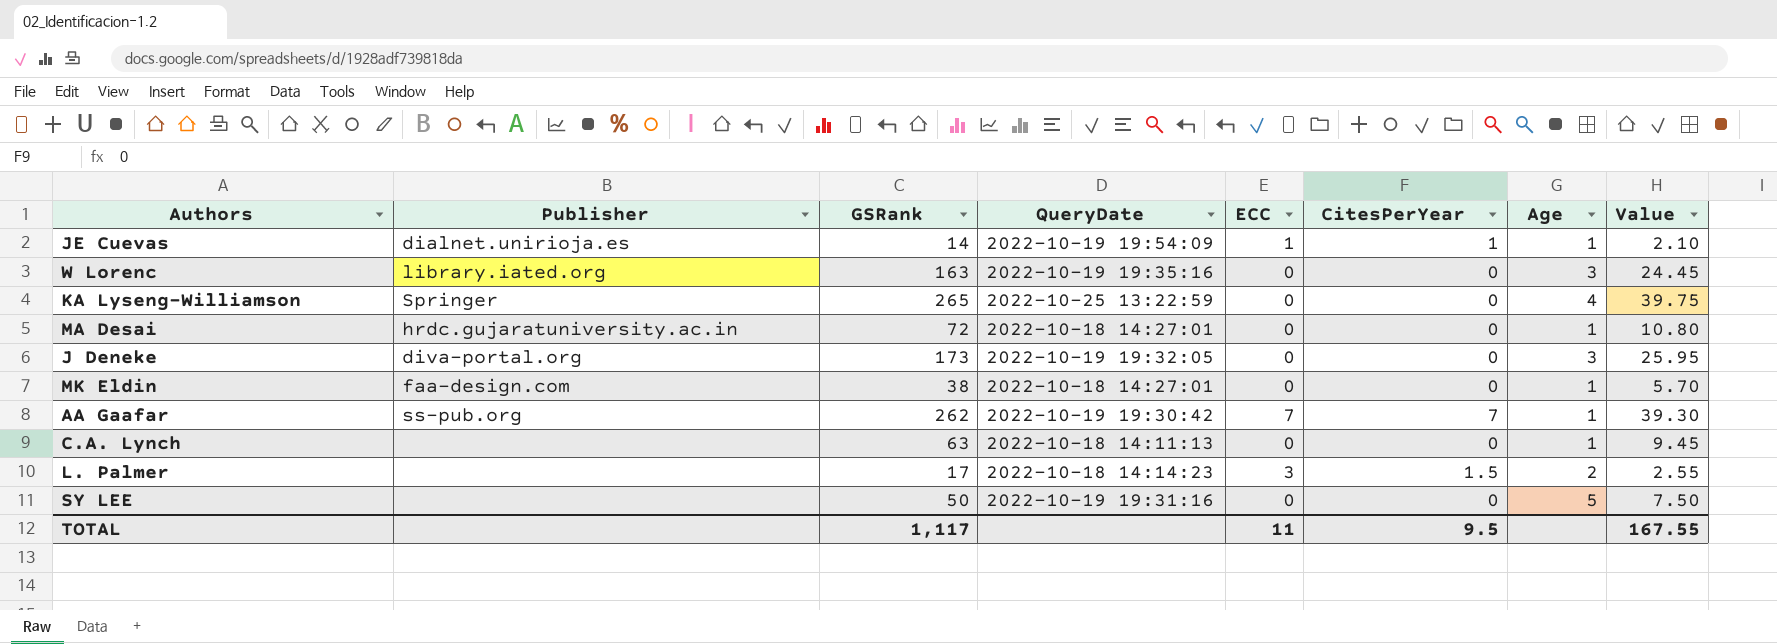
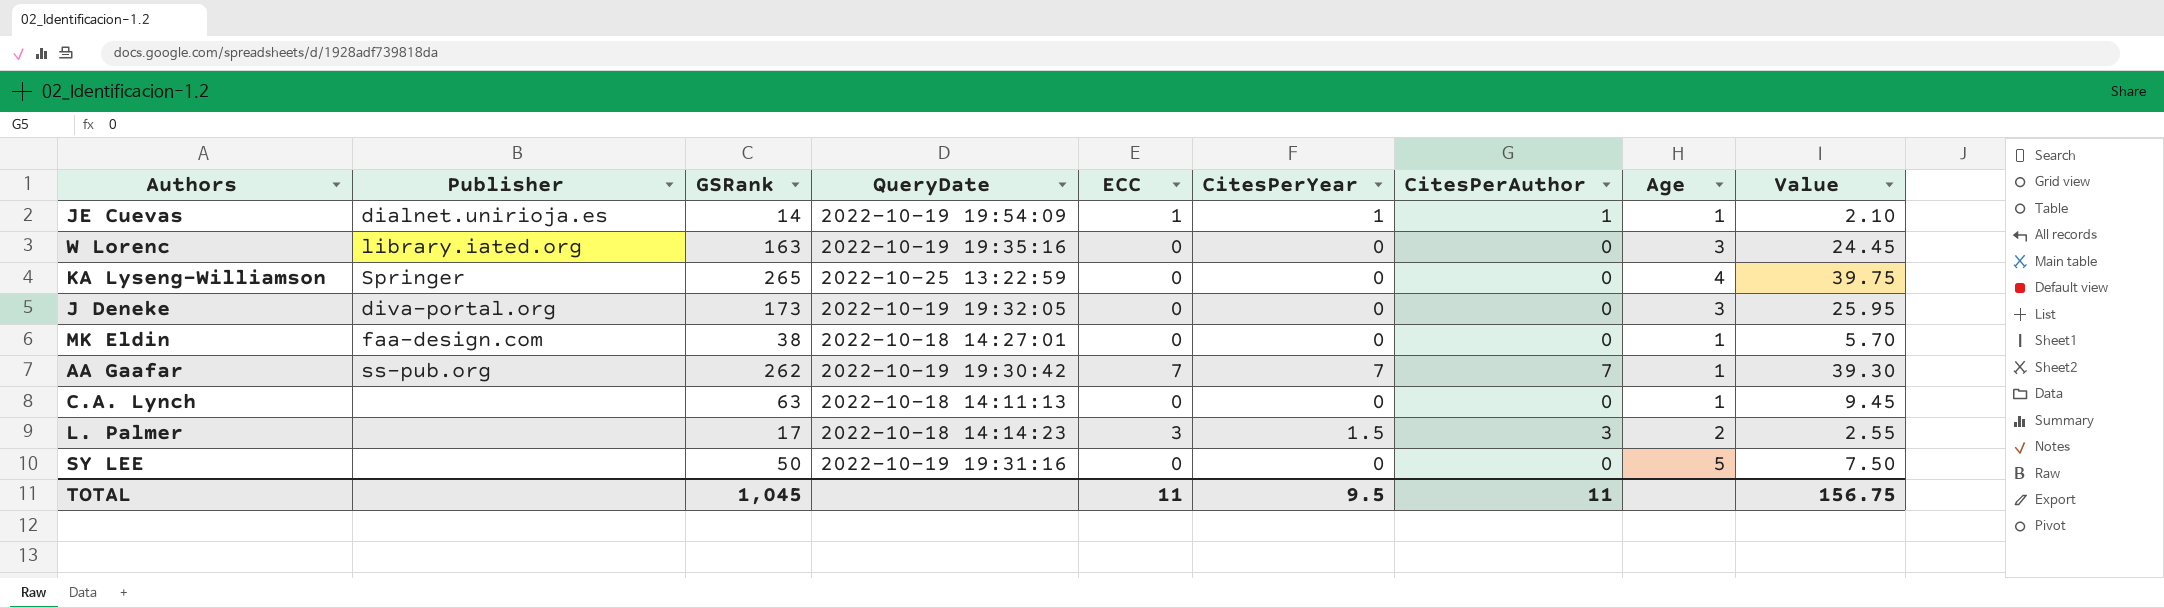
column CitesPerAuthor | position: none -> 7
row MA Desai: hrdc.gujaratuniversity.ac.in | 72 | 2022-10-18 14:27:01 | 0 | 0 | 1 | 10.80 -> none
TOTAL | GSRank: 1,117 -> 1,045
TOTAL | Value: 167.55 -> 156.75

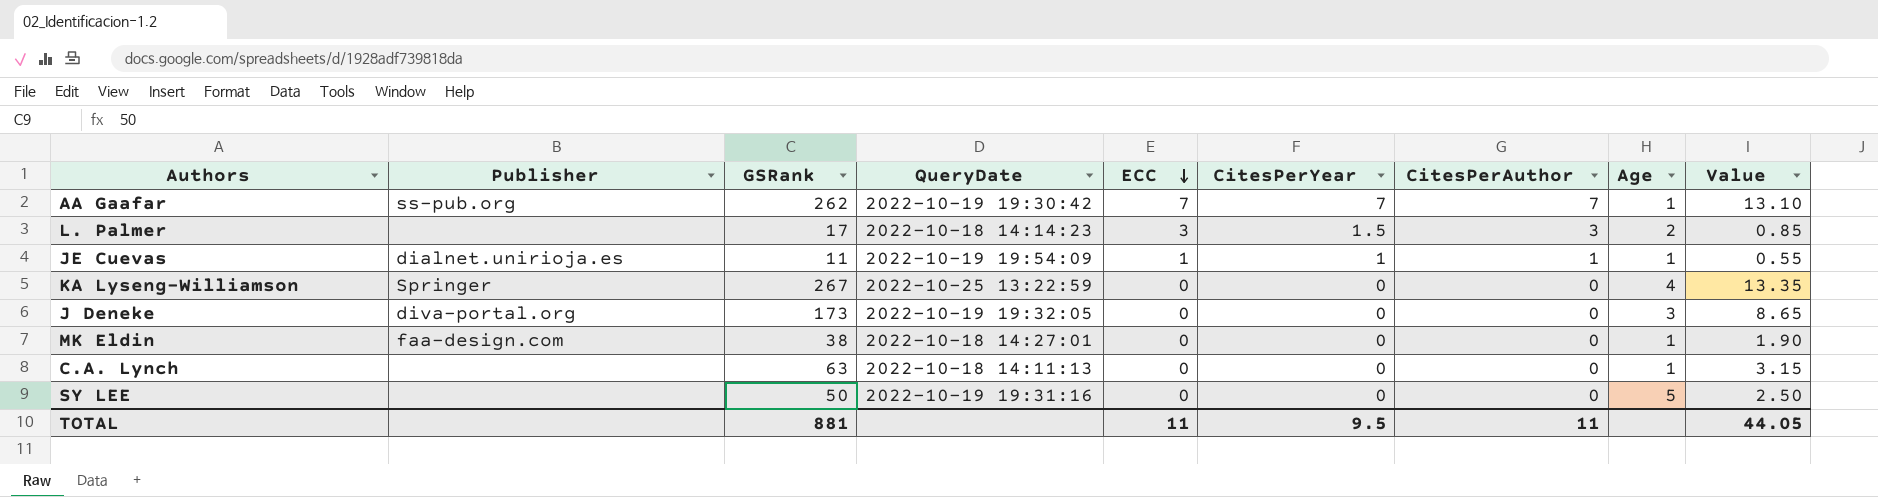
row order: none -> ECC descending
column Value | formula: [GSRank] * 0.15 -> [GSRank] * 0.05
row W Lorenc: library.iated.org | 163 | 2022-10-19 19:35:16 | 0 | 0 | 0 | 3 | 24.45 -> none
JE Cuevas | GSRank: 14 -> 11
KA Lyseng-Williamson | GSRank: 265 -> 267
TOTAL | GSRank: 1,045 -> 881
TOTAL | Value: 156.75 -> 44.05

